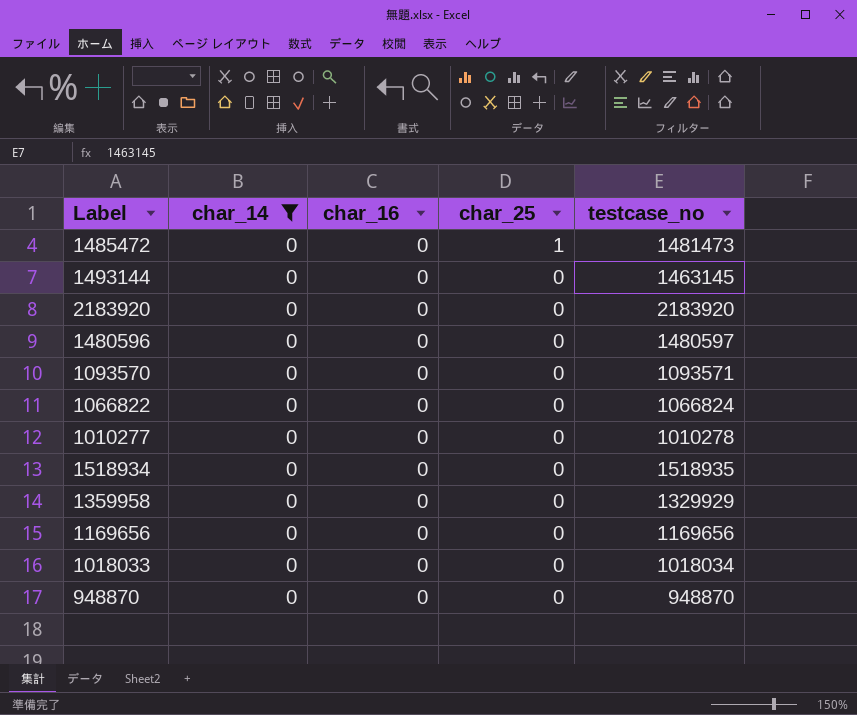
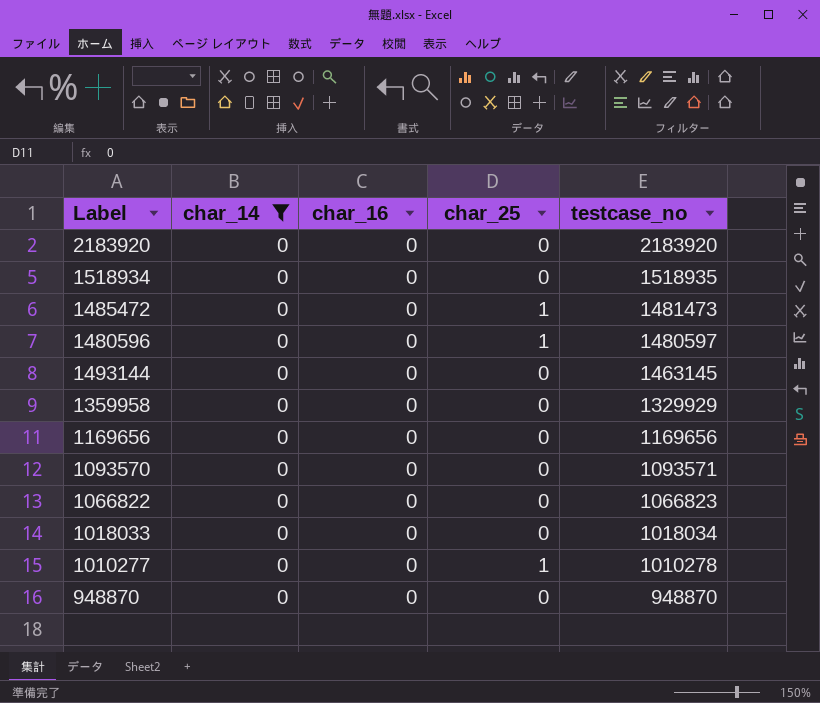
row order: char_25 descending -> testcase_no descending
1480596 | char_25: 0 -> 1
1066822 | testcase_no: 1066824 -> 1066823
1010277 | char_25: 0 -> 1

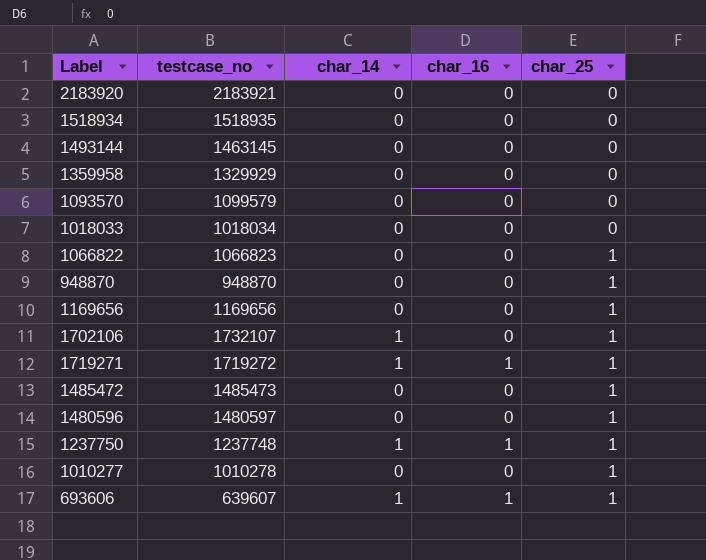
filter: char_14 = 0 -> none
row order: testcase_no descending -> char_25 ascending
column testcase_no | position: 5 -> 2
2183920 | testcase_no: 2183920 -> 2183921
1093570 | testcase_no: 1093571 -> 1099579
1066822 | char_25: 0 -> 1
948870 | char_25: 0 -> 1
1169656 | char_25: 0 -> 1
1485472 | testcase_no: 1481473 -> 1485473

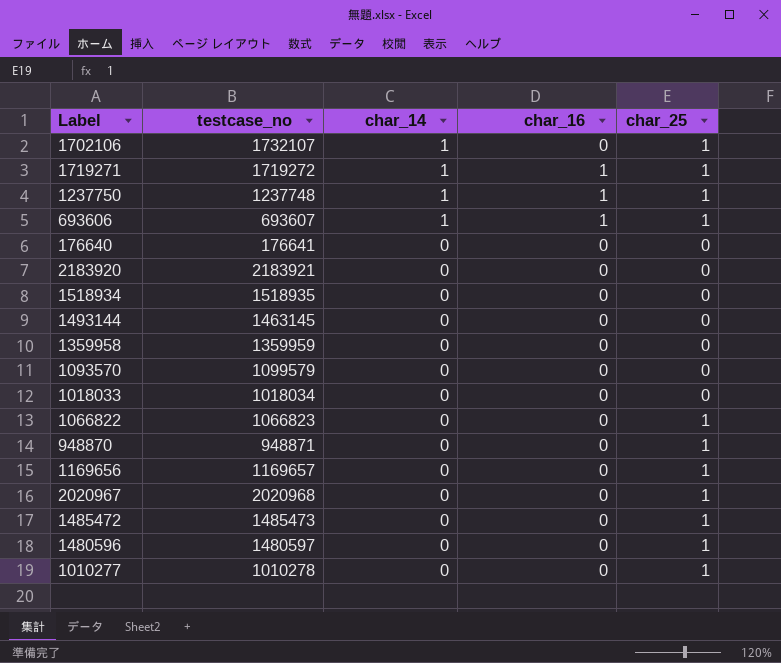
row order: char_25 ascending -> char_14 descending
693606 | testcase_no: 639607 -> 693607
row 176640: none -> 176641 | 0 | 0 | 0
1359958 | testcase_no: 1329929 -> 1359959
948870 | testcase_no: 948870 -> 948871
1169656 | testcase_no: 1169656 -> 1169657
row 2020967: none -> 2020968 | 0 | 0 | 1

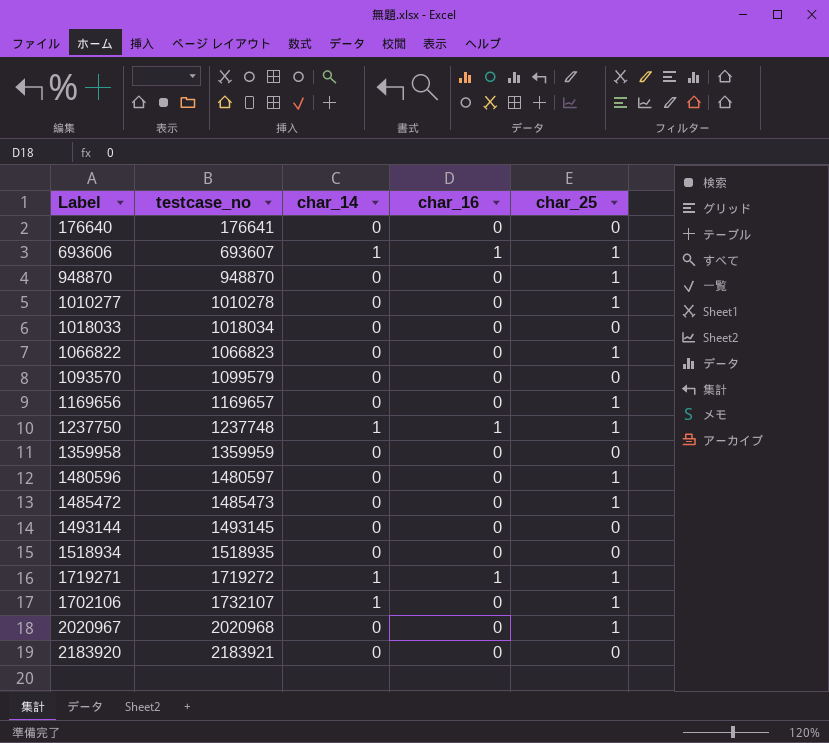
row order: char_14 descending -> testcase_no ascending
948870 | testcase_no: 948871 -> 948870
1493144 | testcase_no: 1463145 -> 1493145

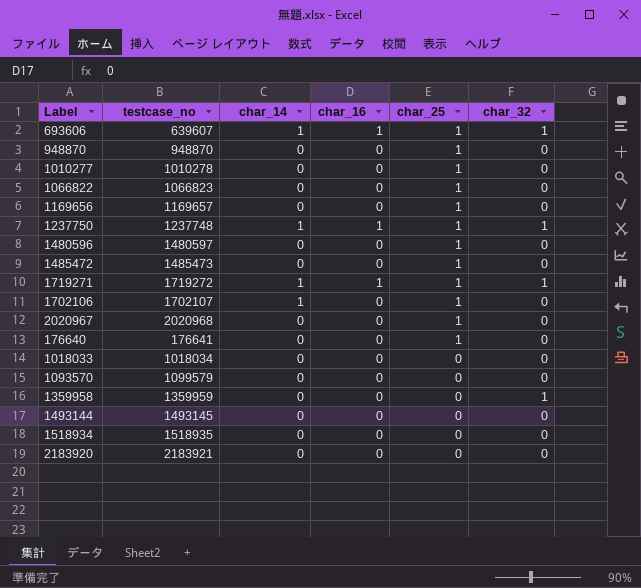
row order: testcase_no ascending -> char_25 descending
column char_32 | position: none -> 6
693606 | testcase_no: 693607 -> 639607
1702106 | testcase_no: 1732107 -> 1702107
176640 | char_25: 0 -> 1

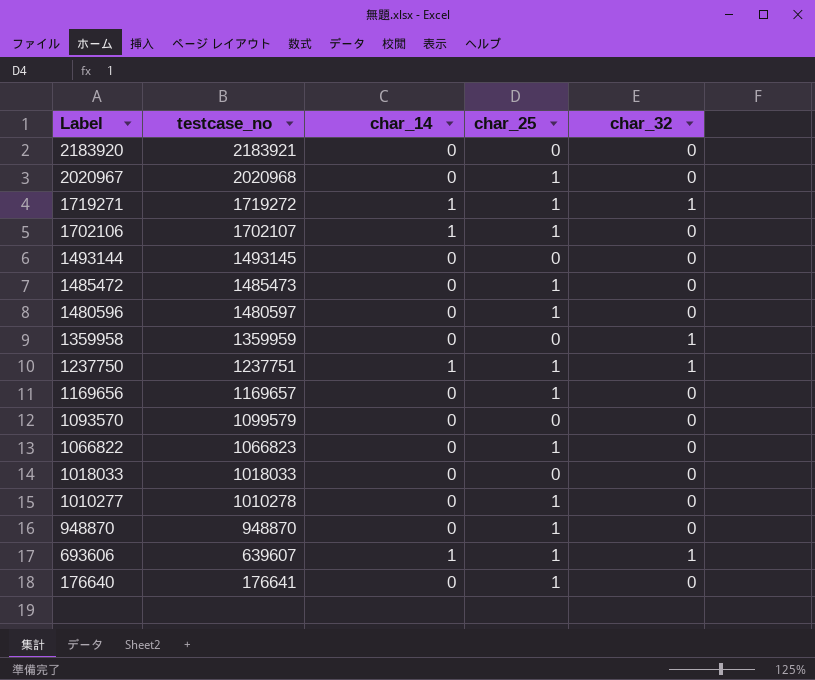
row order: char_25 descending -> Label descending
column char_16 | position: 4 -> none
row 1518934: 1518935 | 0 | 0 | 0 | 0 -> none
1237750 | testcase_no: 1237748 -> 1237751
1018033 | testcase_no: 1018034 -> 1018033

